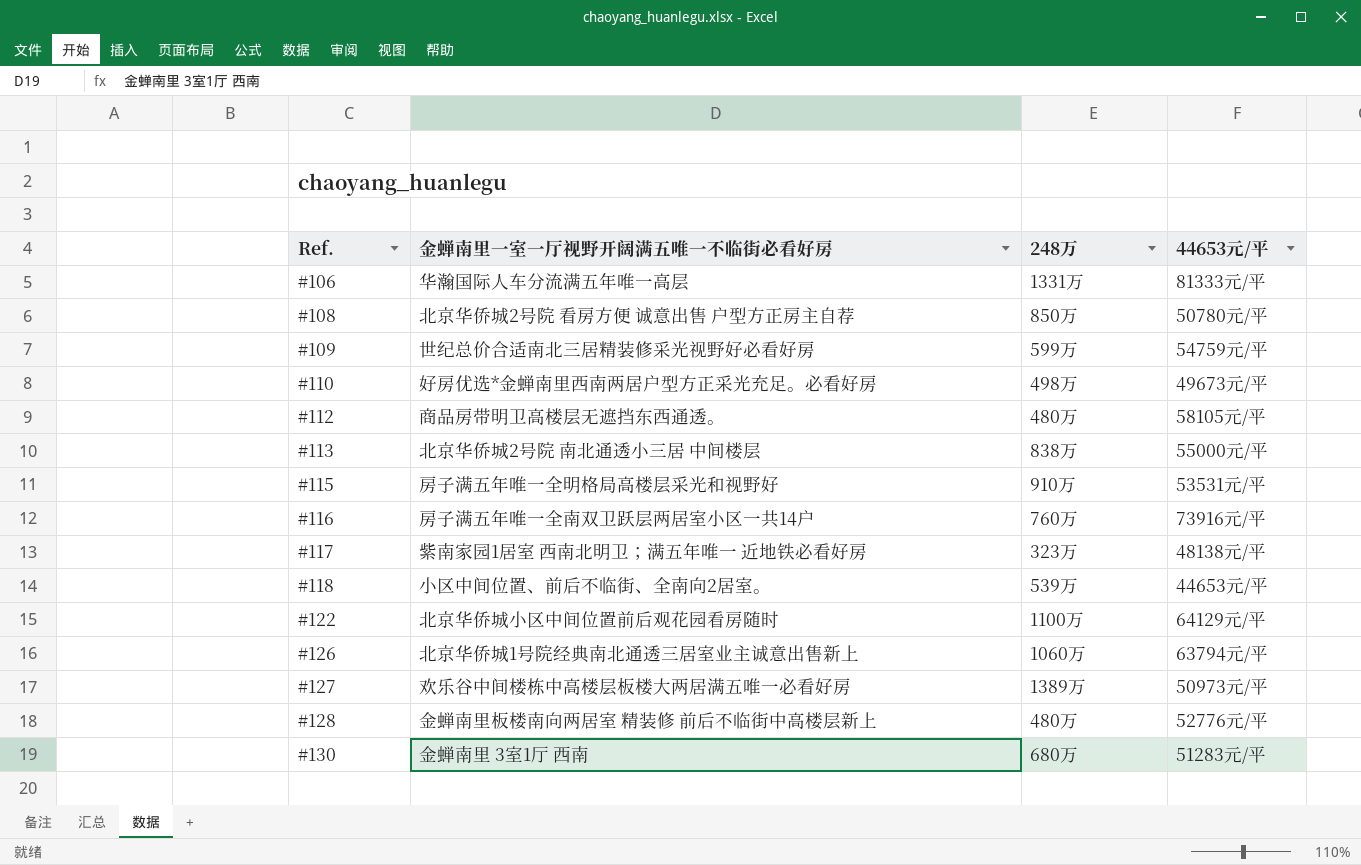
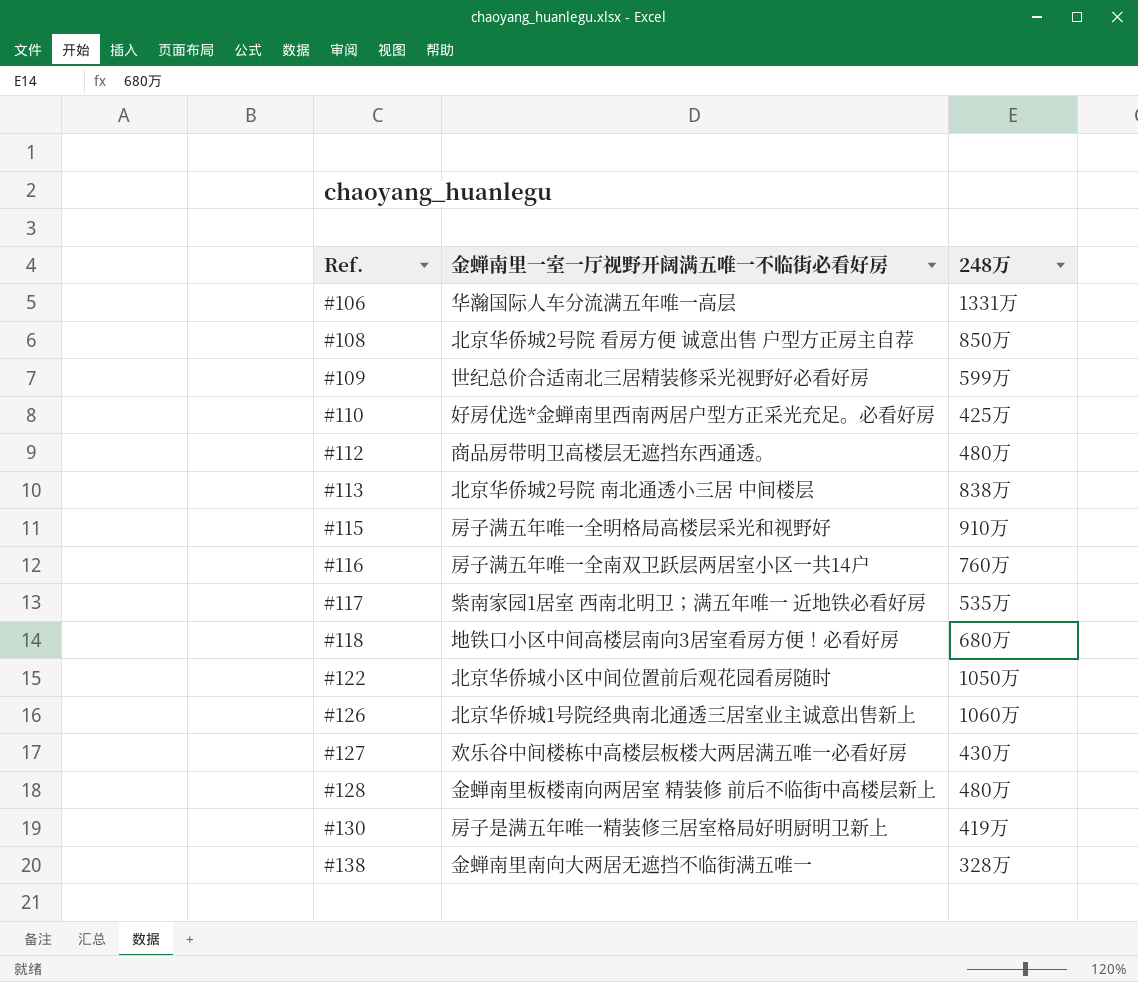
column 44653元/平 | position: 4 -> none
#110 | 248万: 498万 -> 425万
#117 | 248万: 323万 -> 535万
#118 | 金蝉南里一室一厅视野开阔满五唯一不临街必看好房: 小区中间位置、前后不临街、全南向2居室。 -> 地铁口小区中间高楼层南向3居室看房方便！必看好房
#118 | 248万: 539万 -> 680万
#122 | 248万: 1100万 -> 1050万
#127 | 248万: 1389万 -> 430万
#130 | 金蝉南里一室一厅视野开阔满五唯一不临街必看好房: 金蝉南里 3室1厅 西南 -> 房子是满五年唯一精装修三居室格局好明厨明卫新上
#130 | 248万: 680万 -> 419万
row #138: none -> 金蝉南里南向大两居无遮挡不临街满五唯一 | 328万

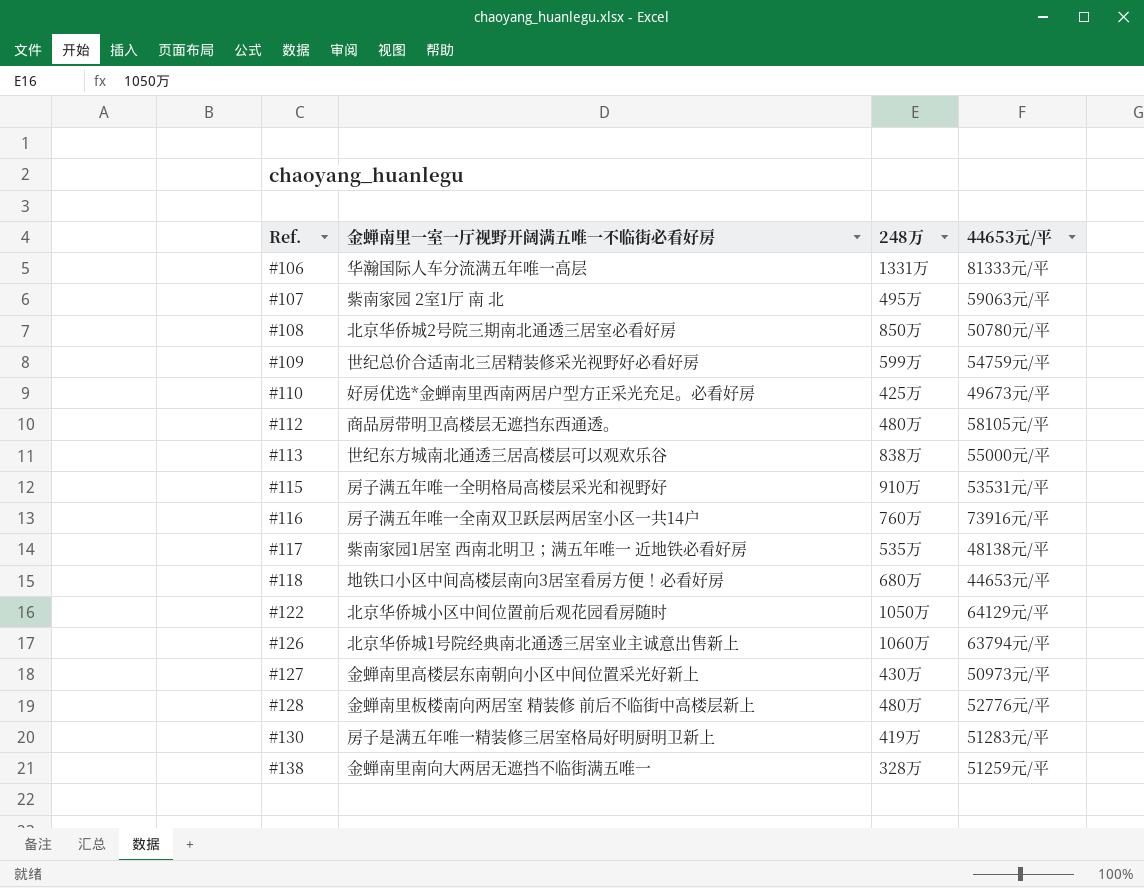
column 44653元/平 | position: none -> 4
row #107: none -> 紫南家园 2室1厅 南 北 | 495万 | 59063元/平
#108 | 金蝉南里一室一厅视野开阔满五唯一不临街必看好房: 北京华侨城2号院 看房方便 诚意出售 户型方正房主自荐 -> 北京华侨城2号院三期南北通透三居室必看好房
#113 | 金蝉南里一室一厅视野开阔满五唯一不临街必看好房: 北京华侨城2号院 南北通透小三居 中间楼层 -> 世纪东方城南北通透三居高楼层可以观欢乐谷
#127 | 金蝉南里一室一厅视野开阔满五唯一不临街必看好房: 欢乐谷中间楼栋中高楼层板楼大两居满五唯一必看好房 -> 金蝉南里高楼层东南朝向小区中间位置采光好新上

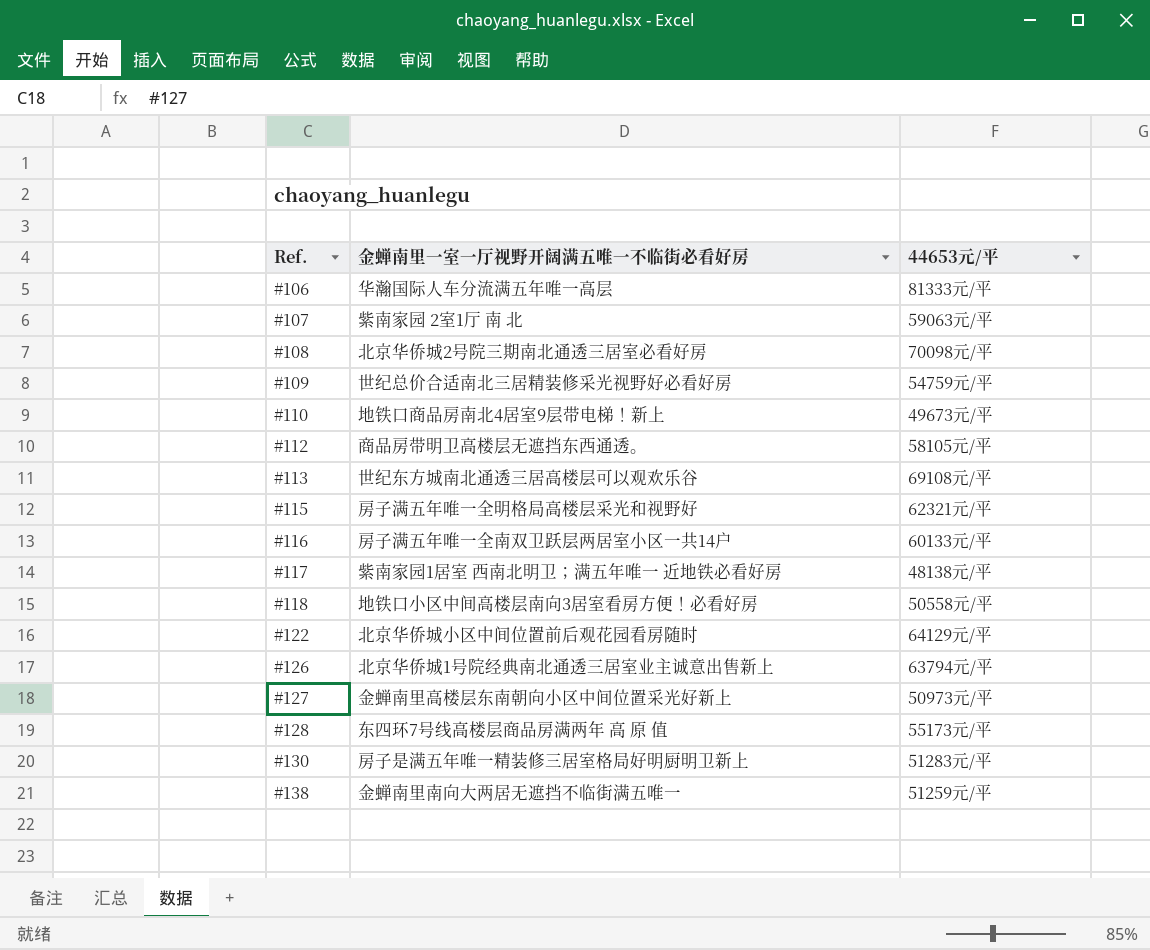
column 248万 | position: 3 -> none
#108 | 44653元/平: 50780元/平 -> 70098元/平
#110 | 金蝉南里一室一厅视野开阔满五唯一不临街必看好房: 好房优选*金蝉南里西南两居户型方正采光充足。必看好房 -> 地铁口商品房南北4居室9层带电梯！新上
#113 | 44653元/平: 55000元/平 -> 69108元/平
#115 | 44653元/平: 53531元/平 -> 62321元/平
#116 | 44653元/平: 73916元/平 -> 60133元/平
#118 | 44653元/平: 44653元/平 -> 50558元/平
#128 | 金蝉南里一室一厅视野开阔满五唯一不临街必看好房: 金蝉南里板楼南向两居室 精装修 前后不临街中高楼层新上 -> 东四环7号线高楼层商品房满两年 高 原 值
#128 | 44653元/平: 52776元/平 -> 55173元/平

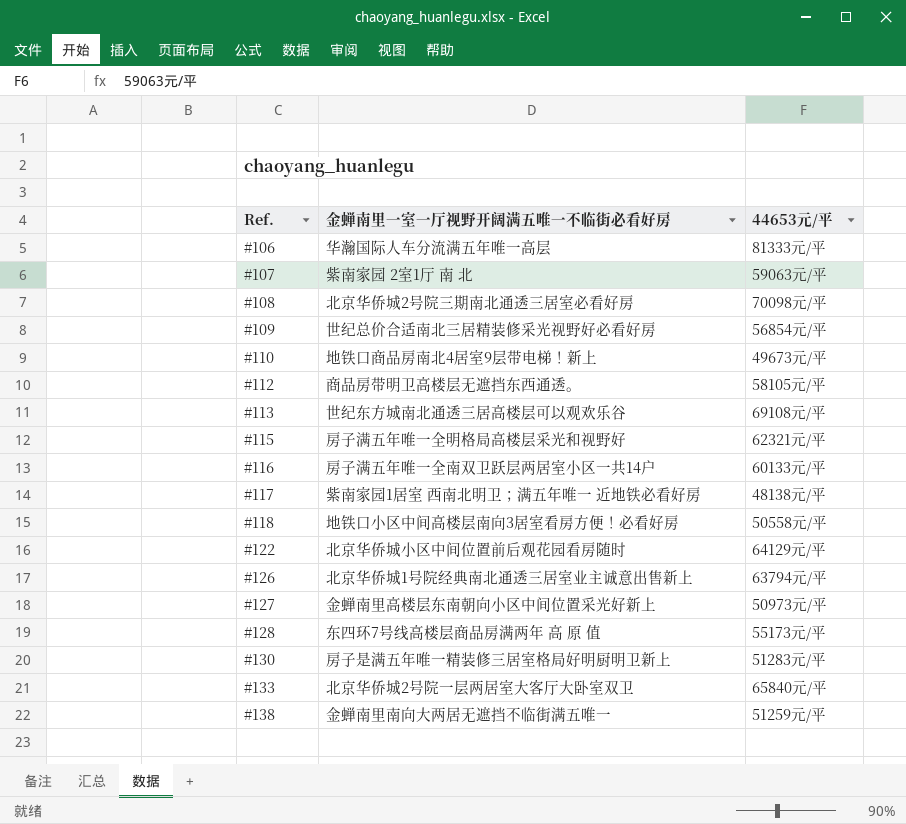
#109 | 44653元/平: 54759元/平 -> 56854元/平
row #133: none -> 北京华侨城2号院一层两居室大客厅大卧室双卫 | 65840元/平

